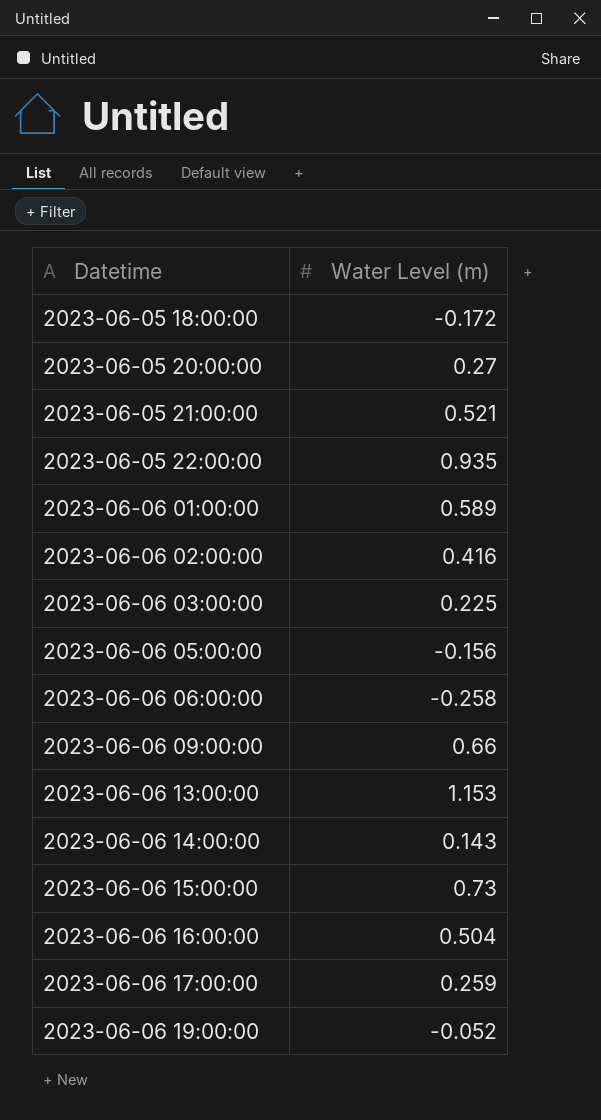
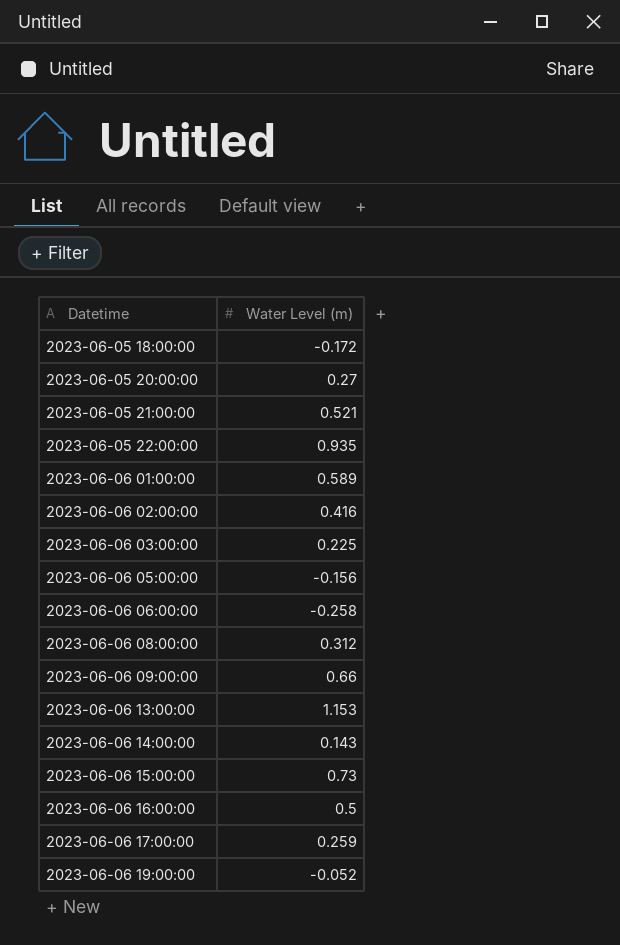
row 2023-06-06 08:00:00: none -> 0.312
2023-06-06 16:00:00 | Water Level (m): 0.504 -> 0.5

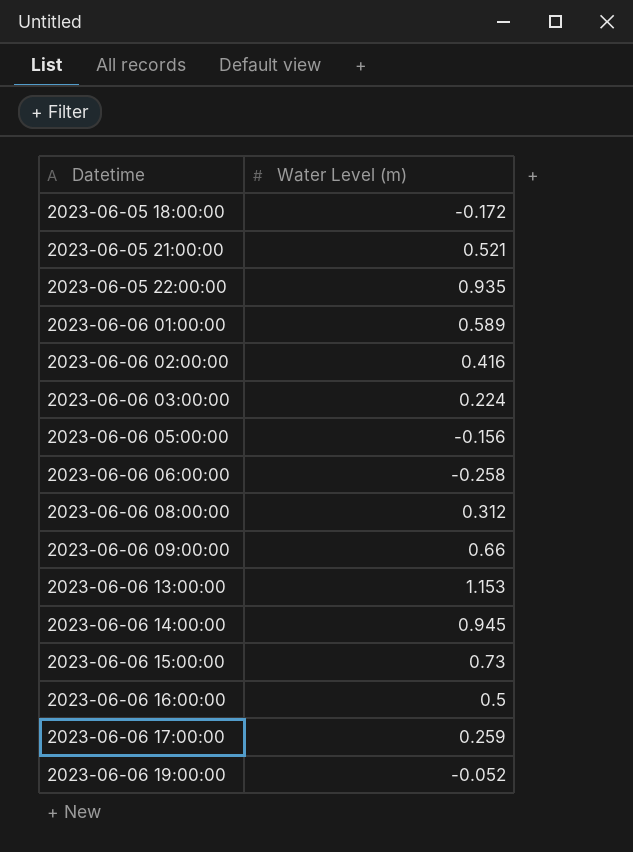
row 2023-06-05 20:00:00: 0.27 -> none
2023-06-06 03:00:00 | Water Level (m): 0.225 -> 0.224
2023-06-06 14:00:00 | Water Level (m): 0.143 -> 0.945

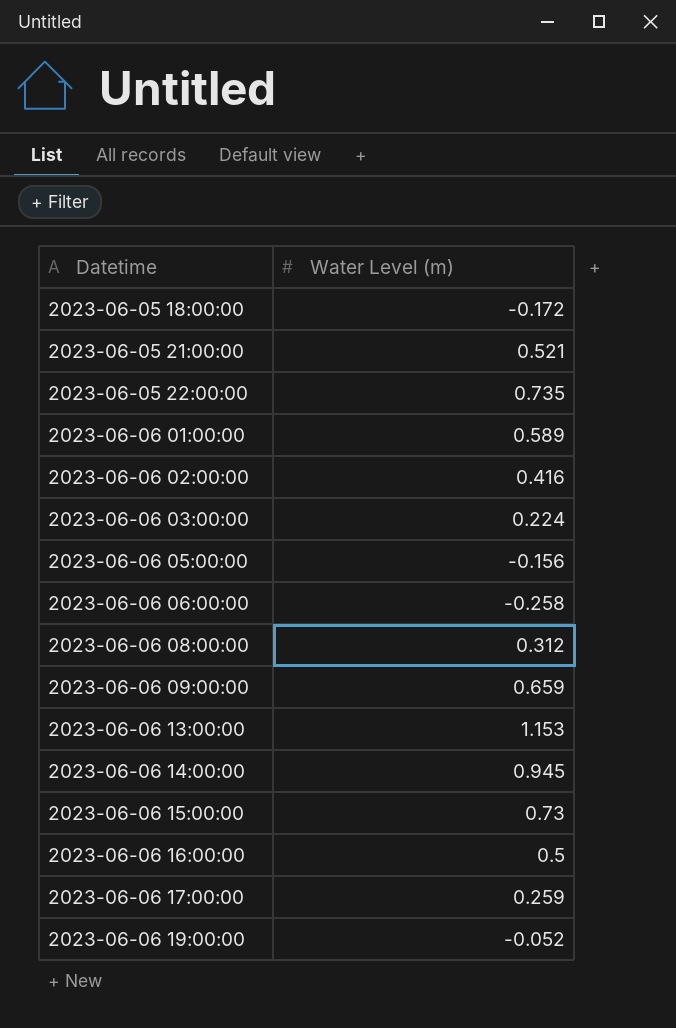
2023-06-05 22:00:00 | Water Level (m): 0.935 -> 0.735
2023-06-06 09:00:00 | Water Level (m): 0.66 -> 0.659

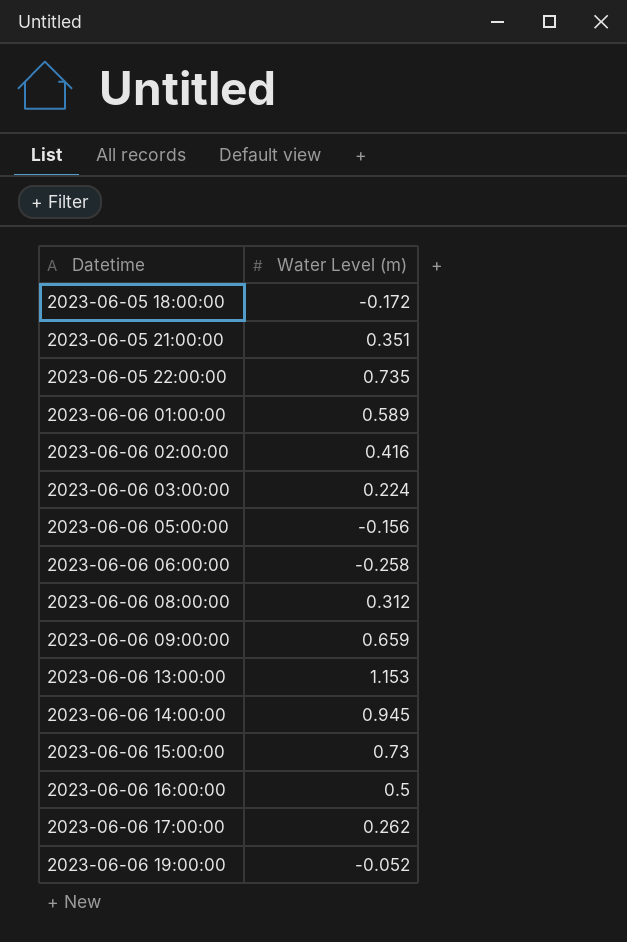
2023-06-05 21:00:00 | Water Level (m): 0.521 -> 0.351
2023-06-06 17:00:00 | Water Level (m): 0.259 -> 0.262

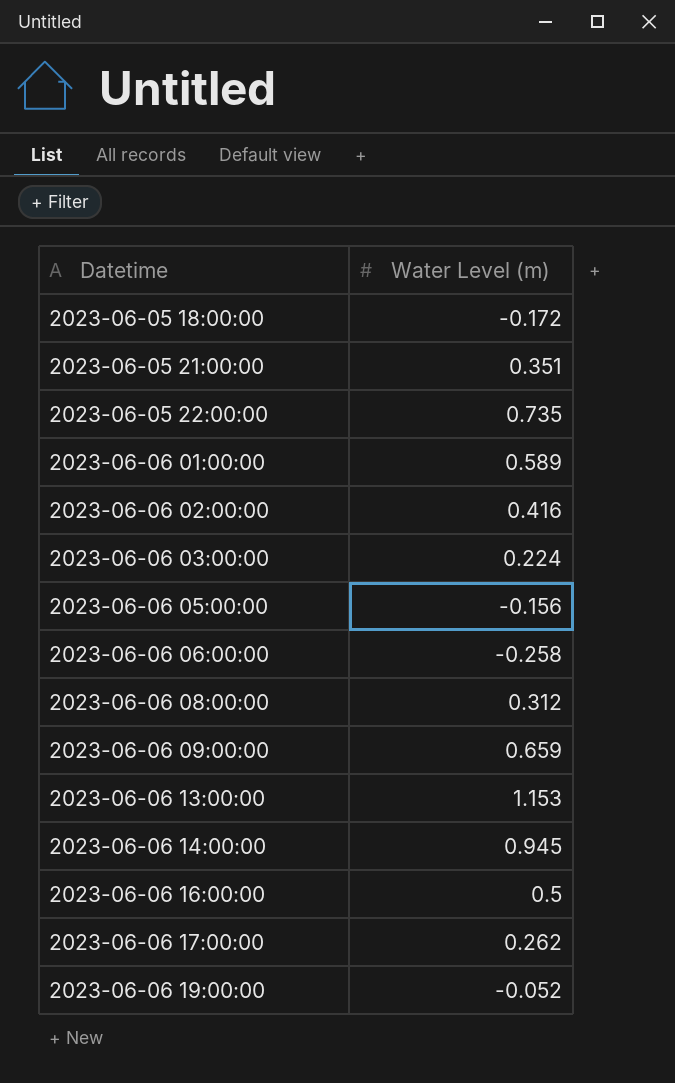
row 2023-06-06 15:00:00: 0.73 -> none

